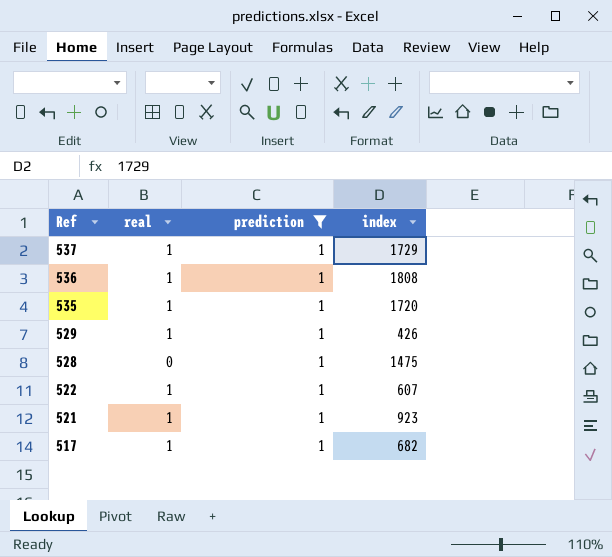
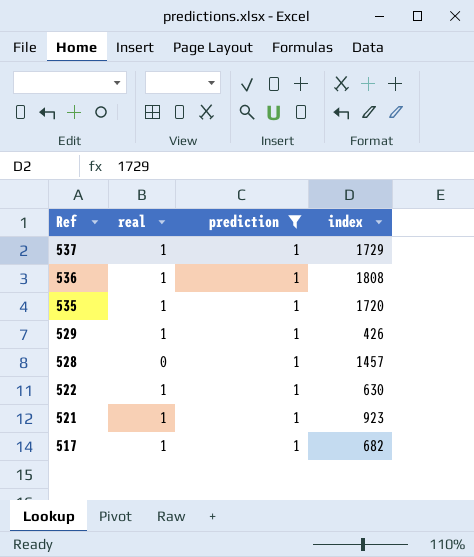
528 | index: 1475 -> 1457
522 | index: 607 -> 630

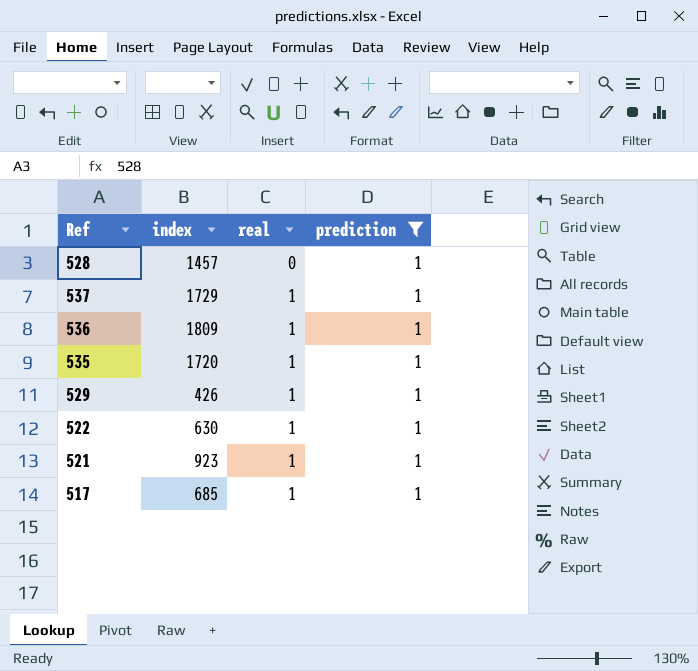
row order: Ref descending -> real ascending
column index | position: 4 -> 2
536 | index: 1808 -> 1809
517 | index: 682 -> 685

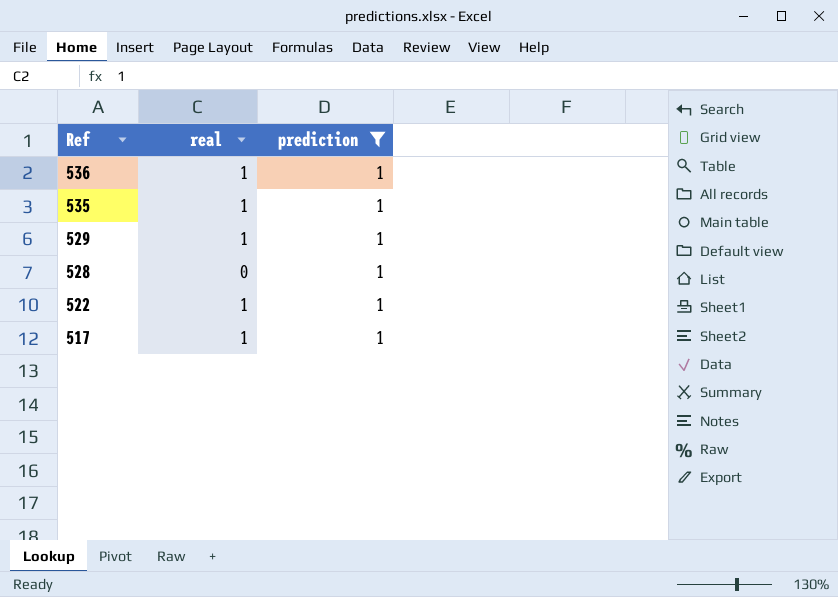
row order: real ascending -> Ref descending
column index | position: 2 -> none
row 537: 1729 | 1 | 1 -> none
row 521: 923 | 1 | 1 -> none

